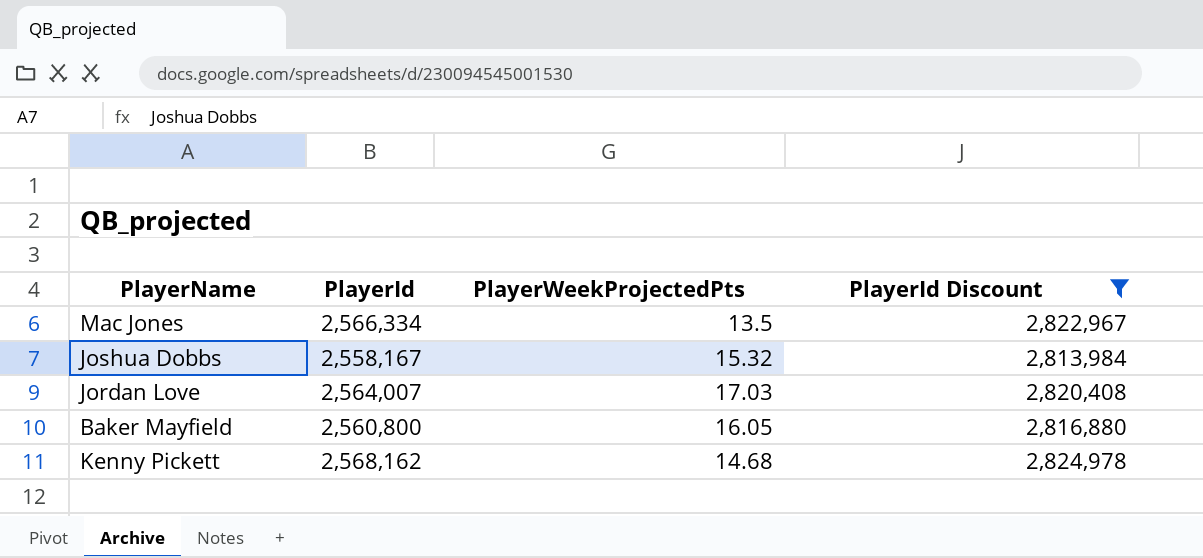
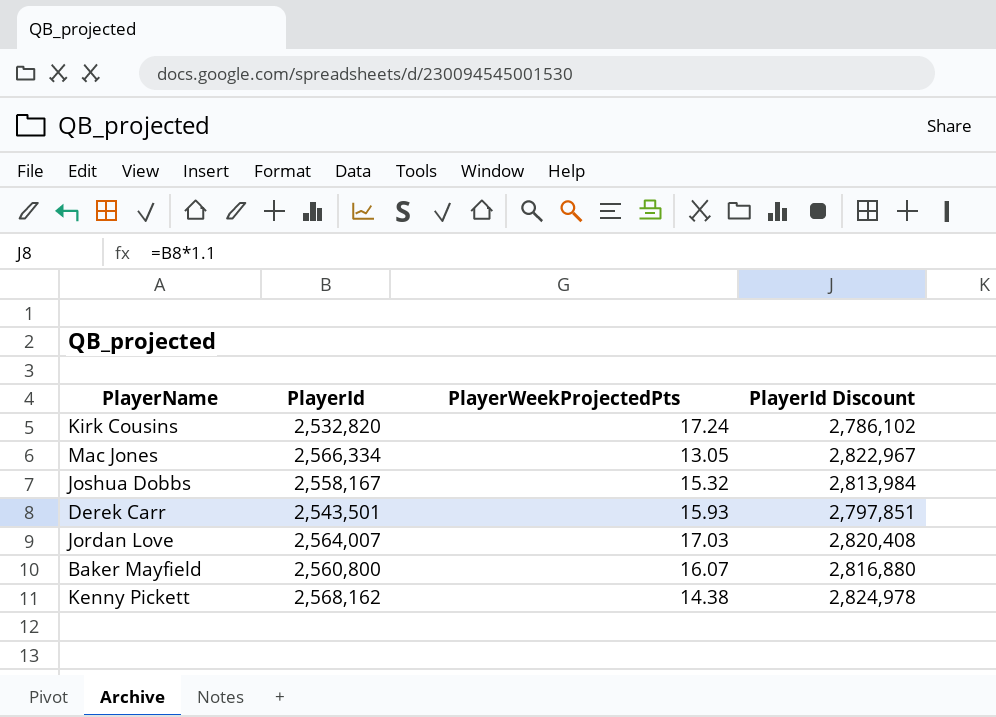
filter: PlayerId Discount >= 2,813,984 -> none
Mac Jones | PlayerWeekProjectedPts: 13.5 -> 13.05
Baker Mayfield | PlayerWeekProjectedPts: 16.05 -> 16.07
Kenny Pickett | PlayerWeekProjectedPts: 14.68 -> 14.38

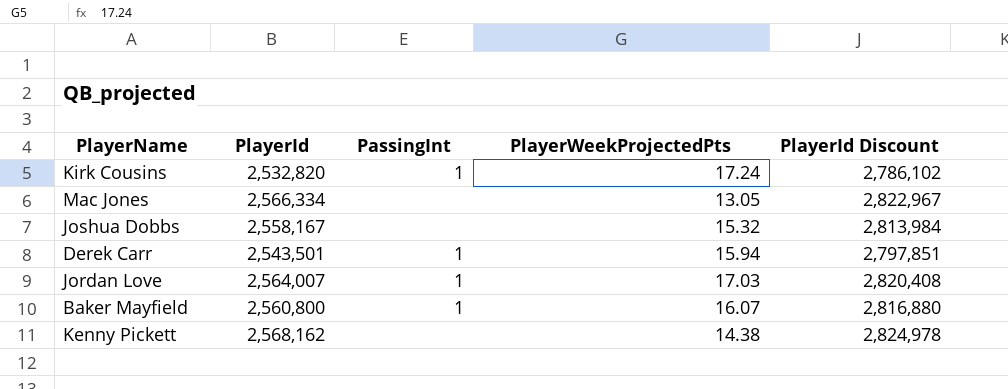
column PassingInt | position: none -> 3
Derek Carr | PlayerWeekProjectedPts: 15.93 -> 15.94

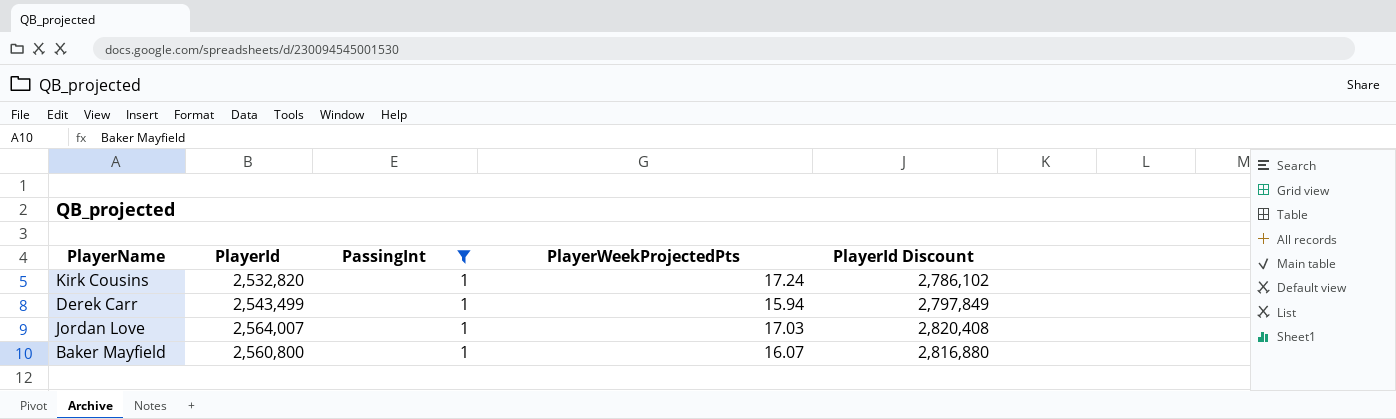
filter: none -> PassingInt = 1
Derek Carr | PlayerId: 2,543,501 -> 2,543,499
Derek Carr | PlayerId Discount: 2,797,851 -> 2,797,849

